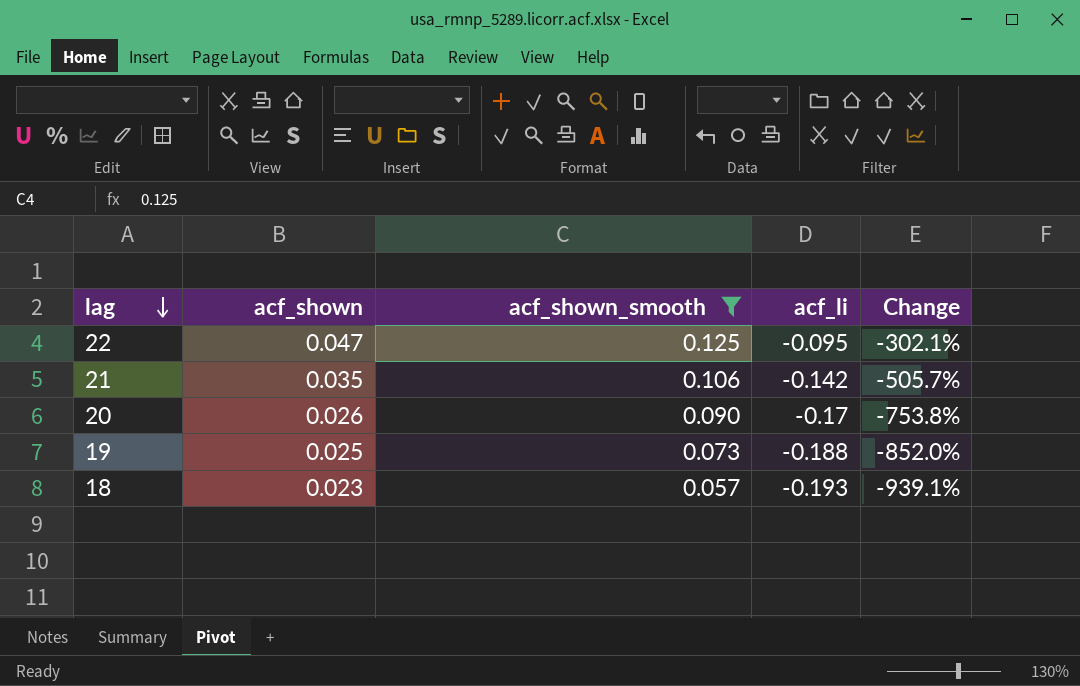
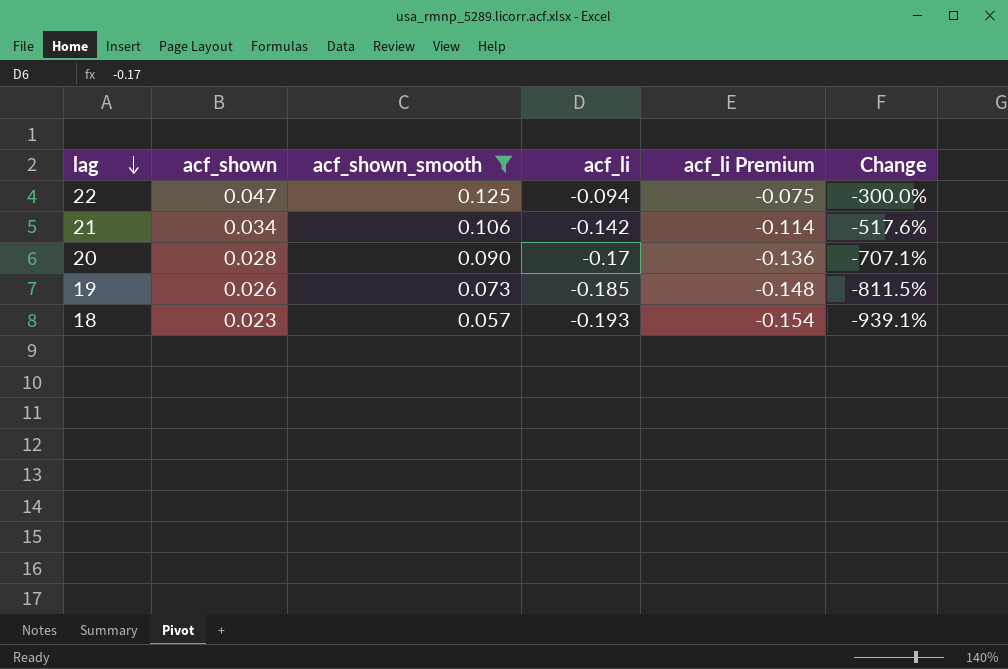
column acf_li Premium | formula: none -> [acf_li] * 0.8
22 | acf_li: -0.095 -> -0.094
22 | Change: -302.1% -> -300.0%
21 | acf_shown: 0.035 -> 0.034
21 | Change: -505.7% -> -517.6%
20 | acf_shown: 0.026 -> 0.028
20 | Change: -753.8% -> -707.1%
19 | acf_shown: 0.025 -> 0.026
19 | acf_li: -0.188 -> -0.185
19 | Change: -852.0% -> -811.5%

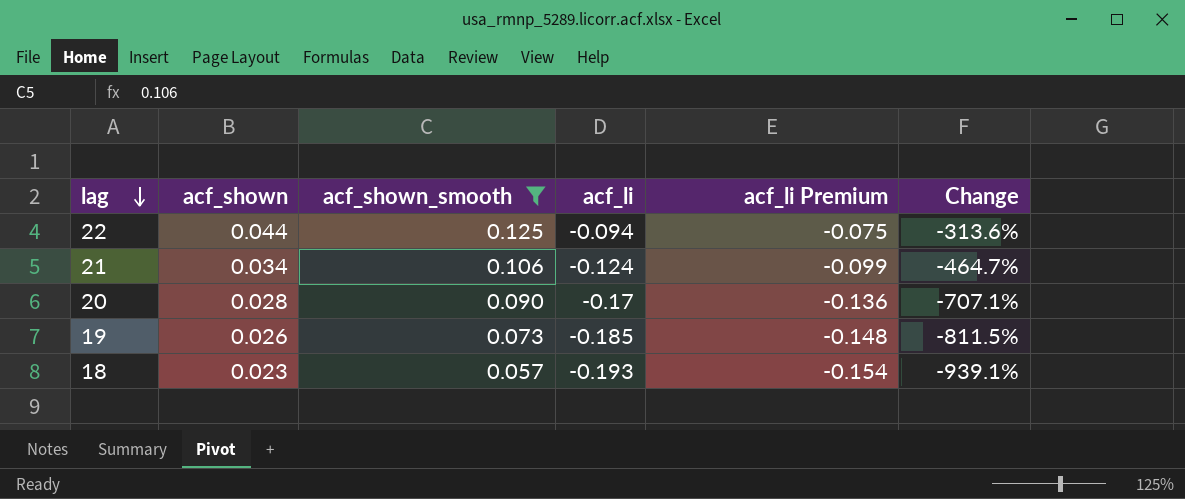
22 | acf_shown: 0.047 -> 0.044
22 | Change: -300.0% -> -313.6%
21 | acf_li: -0.142 -> -0.124
21 | acf_li Premium: -0.114 -> -0.099
21 | Change: -517.6% -> -464.7%

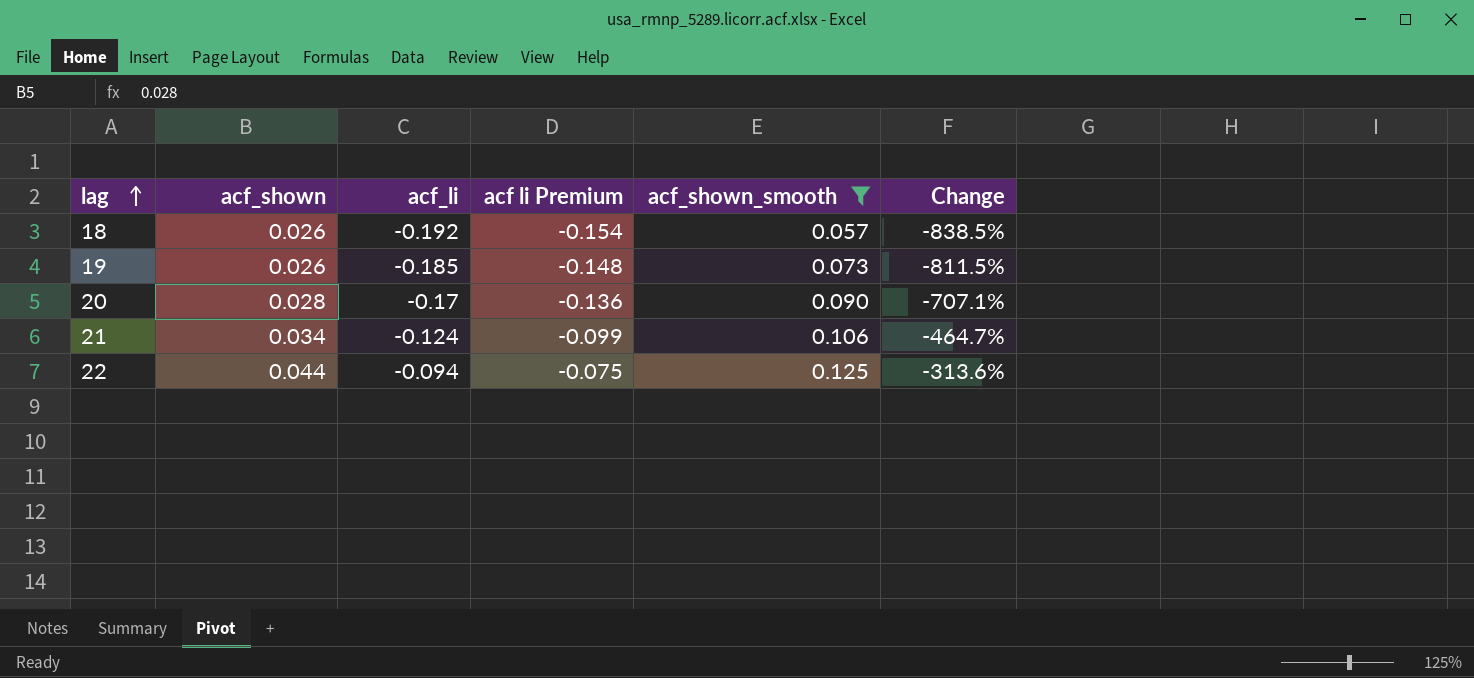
row order: lag descending -> lag ascending
column name: acf_li Premium -> acf li Premium
column acf_shown_smooth | position: 3 -> 5
18 | acf_shown: 0.023 -> 0.026
18 | acf_li: -0.193 -> -0.192
18 | Change: -939.1% -> -838.5%

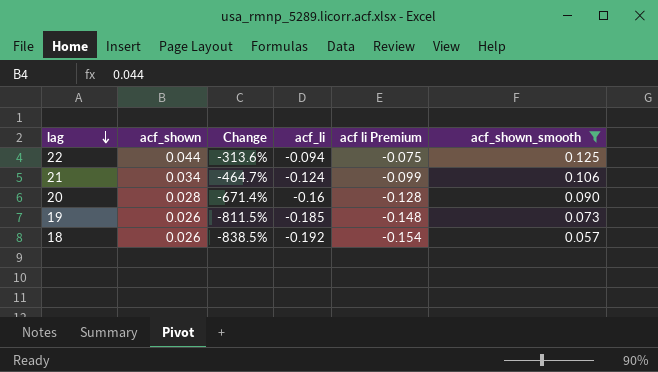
row order: lag ascending -> lag descending
column Change | position: 6 -> 3
20 | Change: -707.1% -> -671.4%
20 | acf_li: -0.17 -> -0.16
20 | acf li Premium: -0.136 -> -0.128

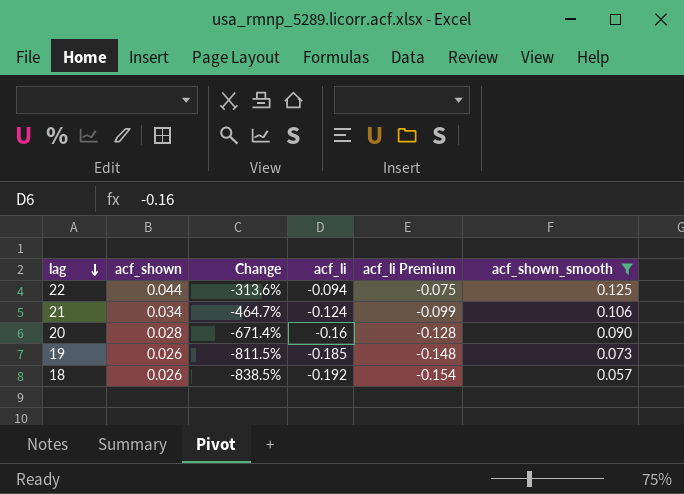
column name: acf li Premium -> acf_li Premium

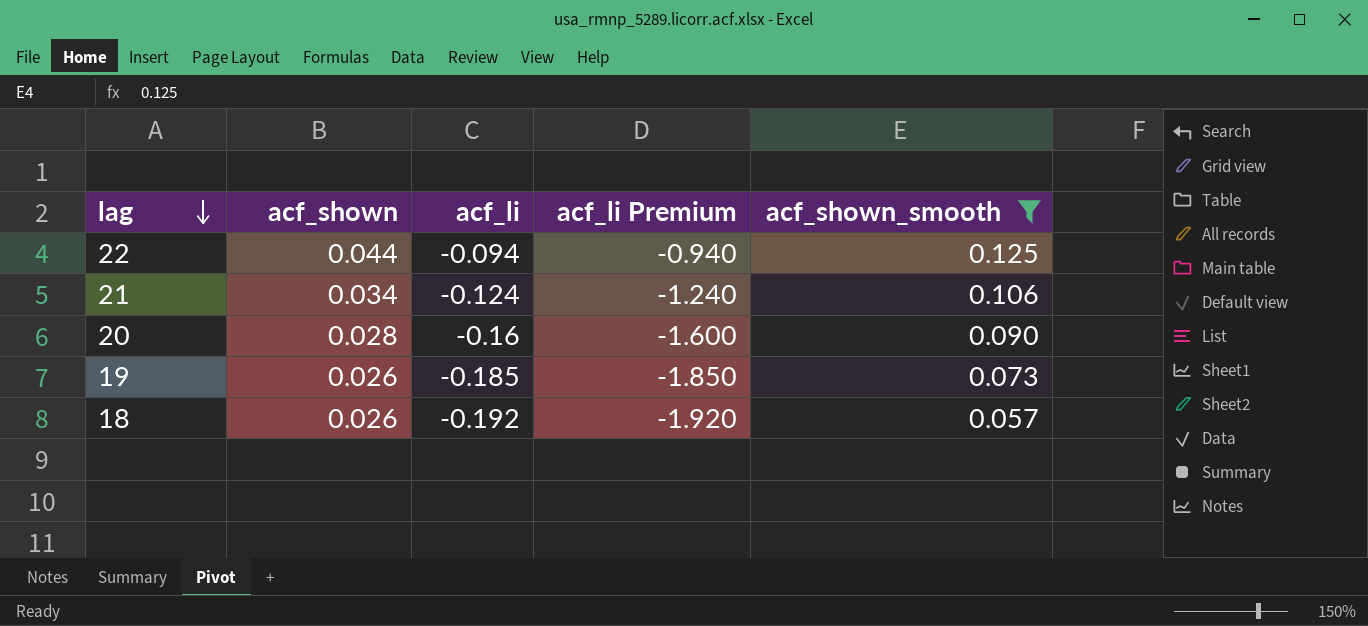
column Change | formula: ([acf_li] - [acf_shown]) / [acf_shown] -> none
column acf_li Premium | formula: [acf_li] * 0.8 -> [acf_li] * 10

